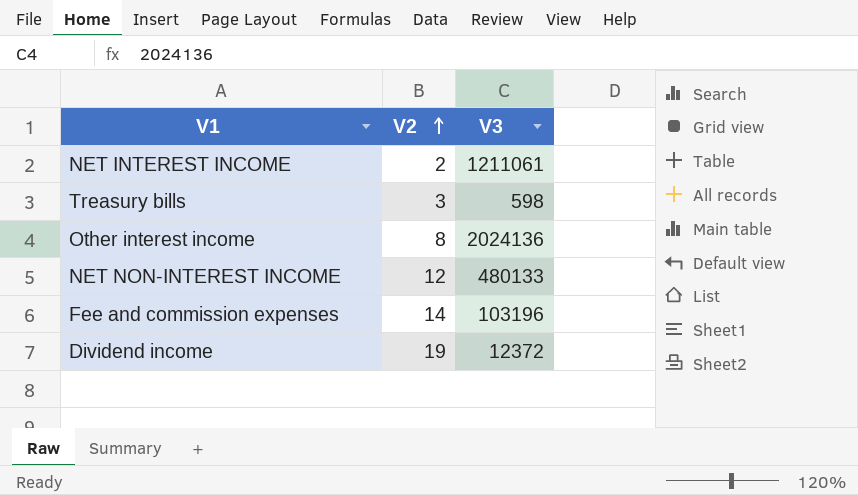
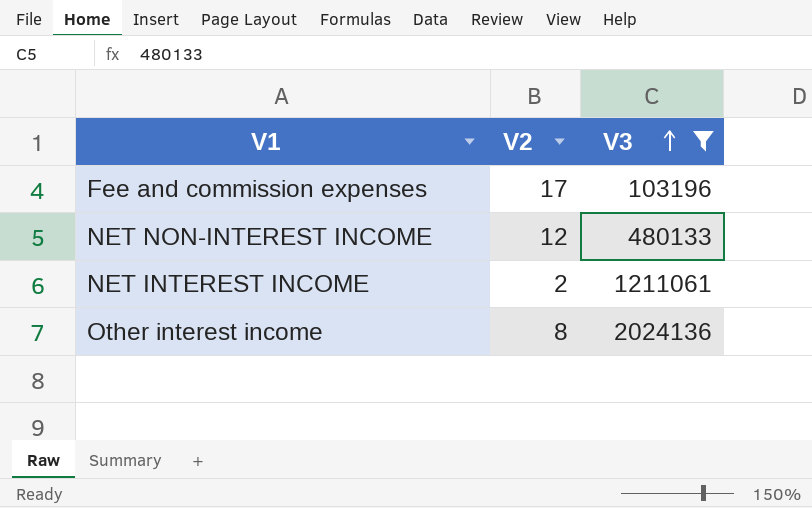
filter: none -> V3 >= 103196
row order: V2 ascending -> V3 ascending
Fee and commission expenses | V2: 14 -> 17

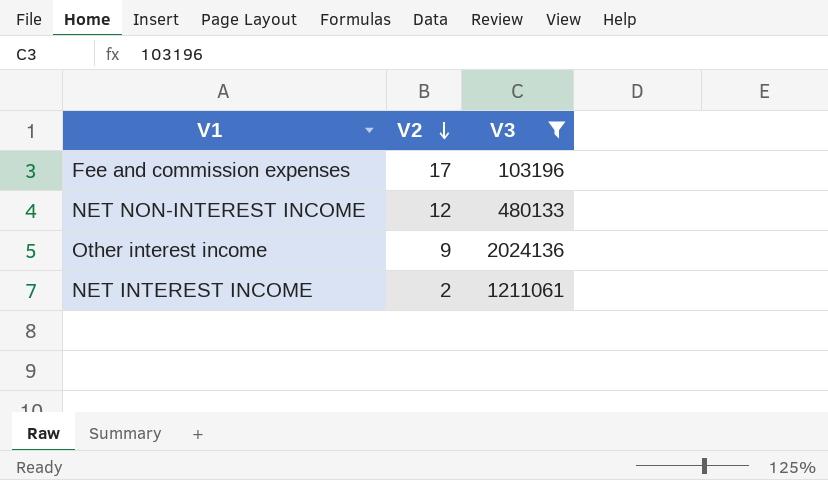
row order: V3 ascending -> V2 descending
Other interest income | V2: 8 -> 9

